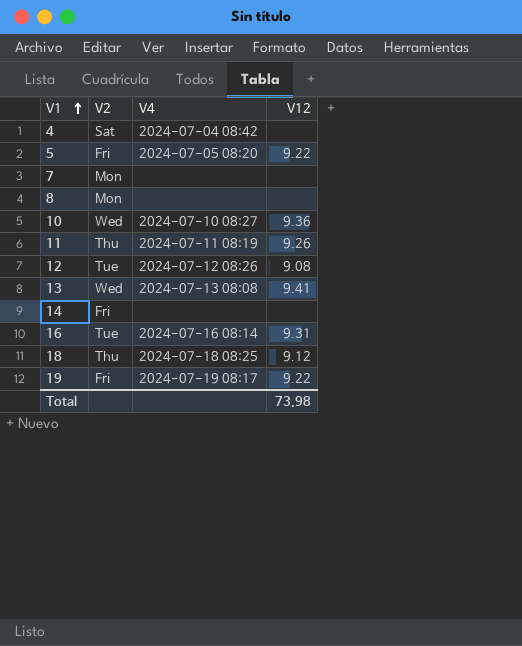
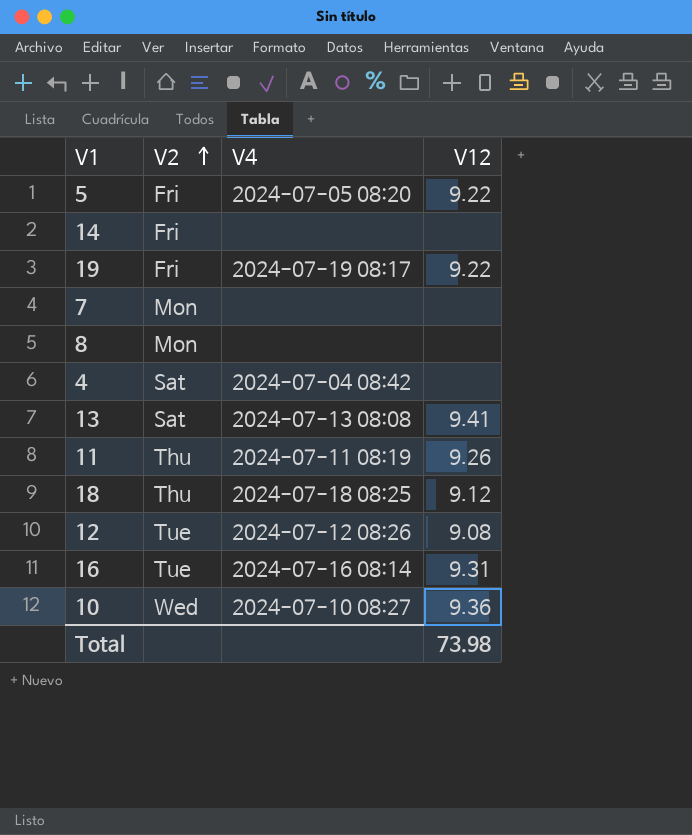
row order: V1 ascending -> V2 ascending
13 | V2: Wed -> Sat

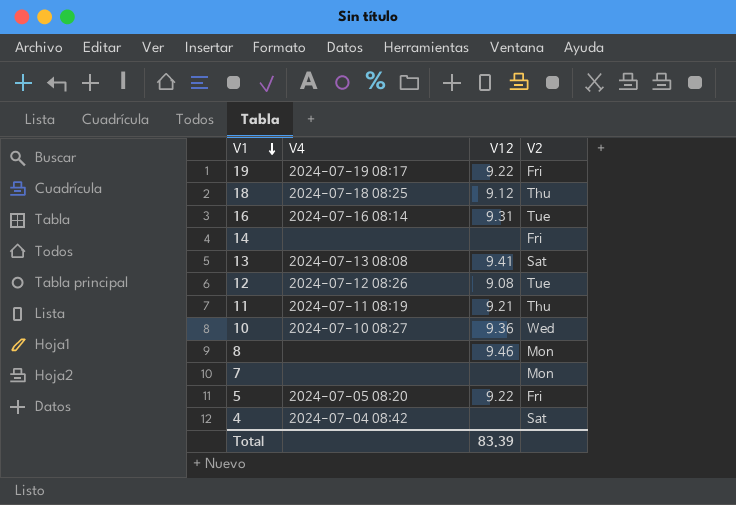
row order: V2 ascending -> V1 descending
column V2 | position: 2 -> 4
11 | V12: 9.26 -> 9.21
8 | V12: none -> 9.46
Total | V12: 73.98 -> 83.39

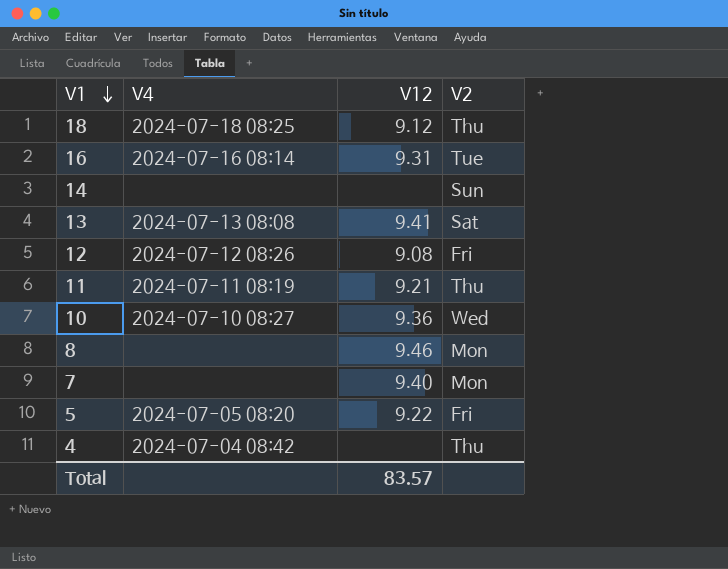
row 19: 2024-07-19 08:17 | 9.22 | Fri -> none
14 | V2: Fri -> Sun
12 | V2: Tue -> Fri
7 | V12: none -> 9.40
4 | V2: Sat -> Thu
Total | V12: 83.39 -> 83.57

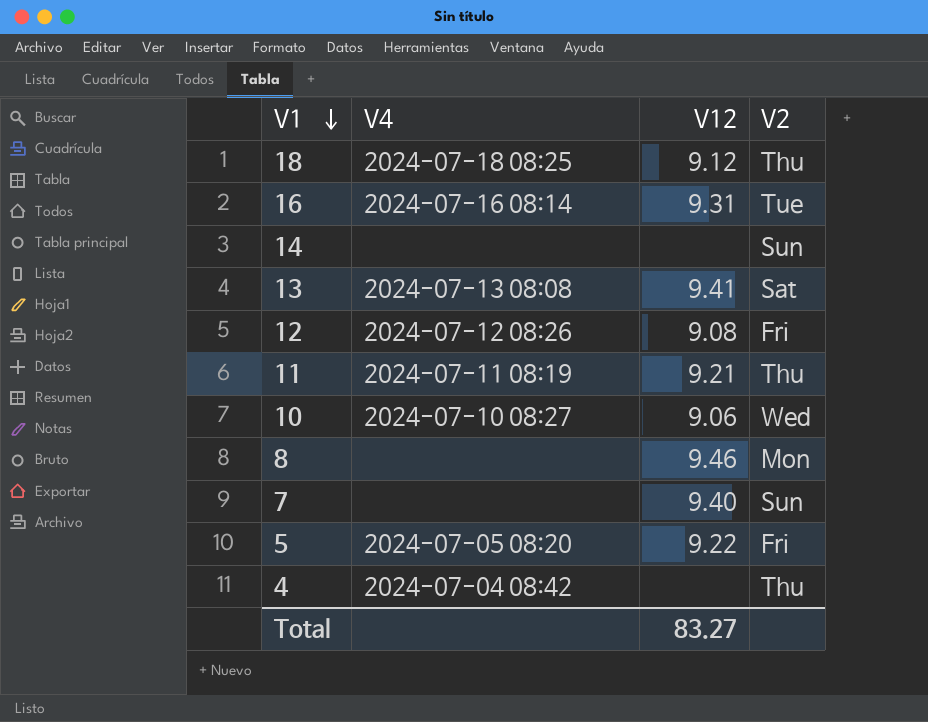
10 | V12: 9.36 -> 9.06
7 | V2: Mon -> Sun
Total | V12: 83.57 -> 83.27

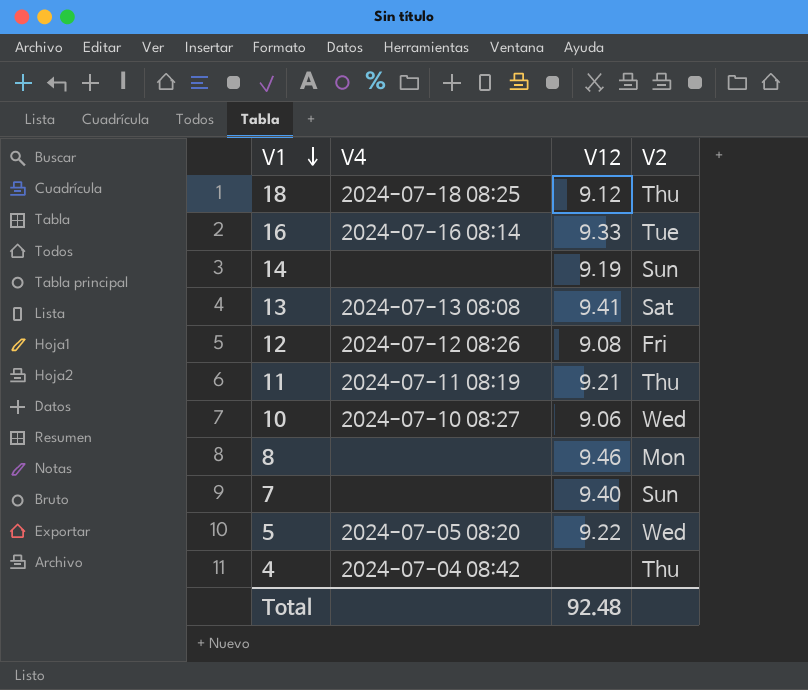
16 | V12: 9.31 -> 9.33
14 | V12: none -> 9.19
5 | V2: Fri -> Wed
Total | V12: 83.27 -> 92.48

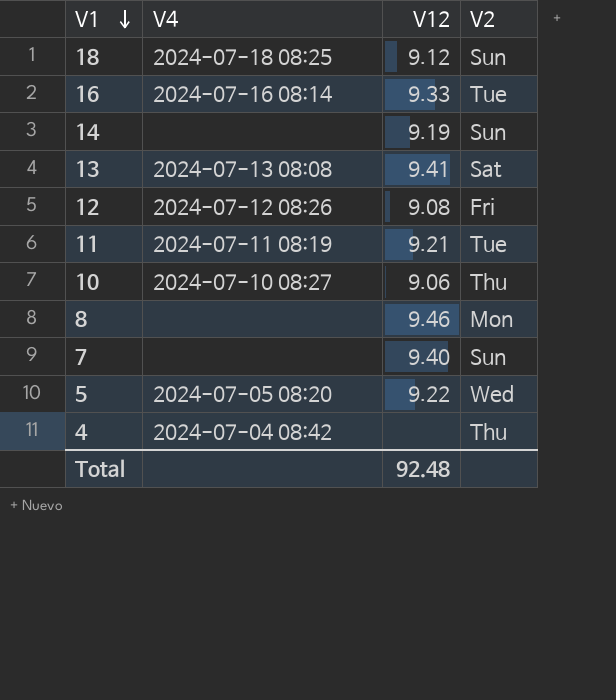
18 | V2: Thu -> Sun
11 | V2: Thu -> Tue
10 | V2: Wed -> Thu

